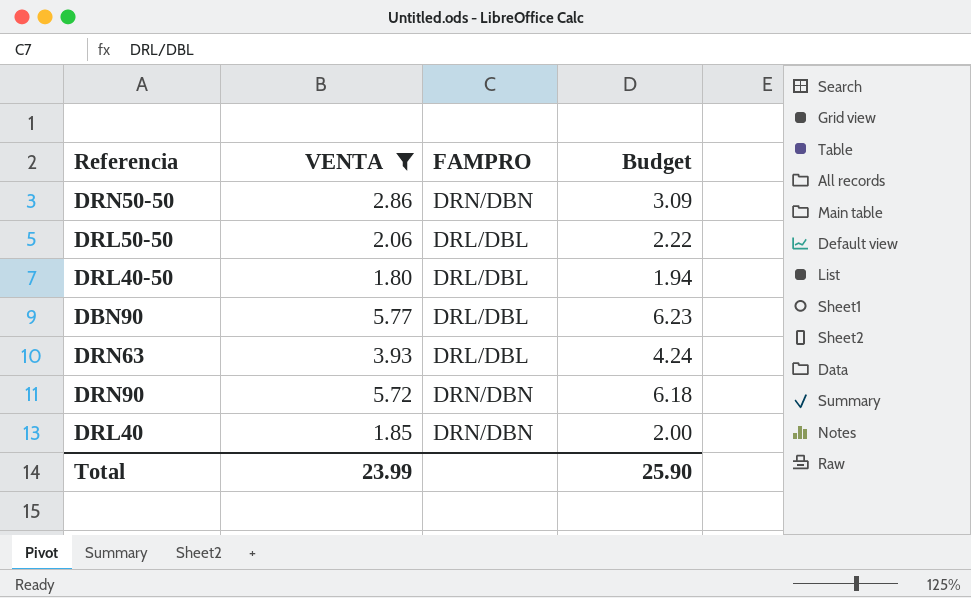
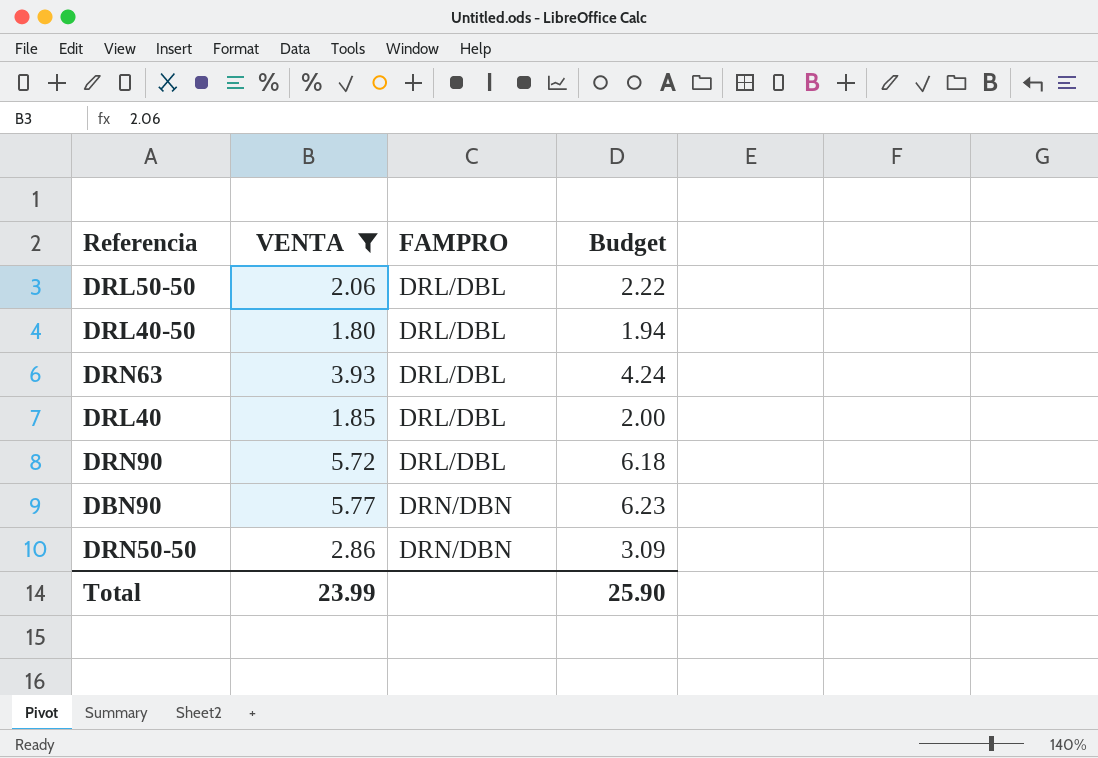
row order: none -> FAMPRO ascending
DRL40 | FAMPRO: DRN/DBN -> DRL/DBL
DRN90 | FAMPRO: DRN/DBN -> DRL/DBL
DBN90 | FAMPRO: DRL/DBL -> DRN/DBN

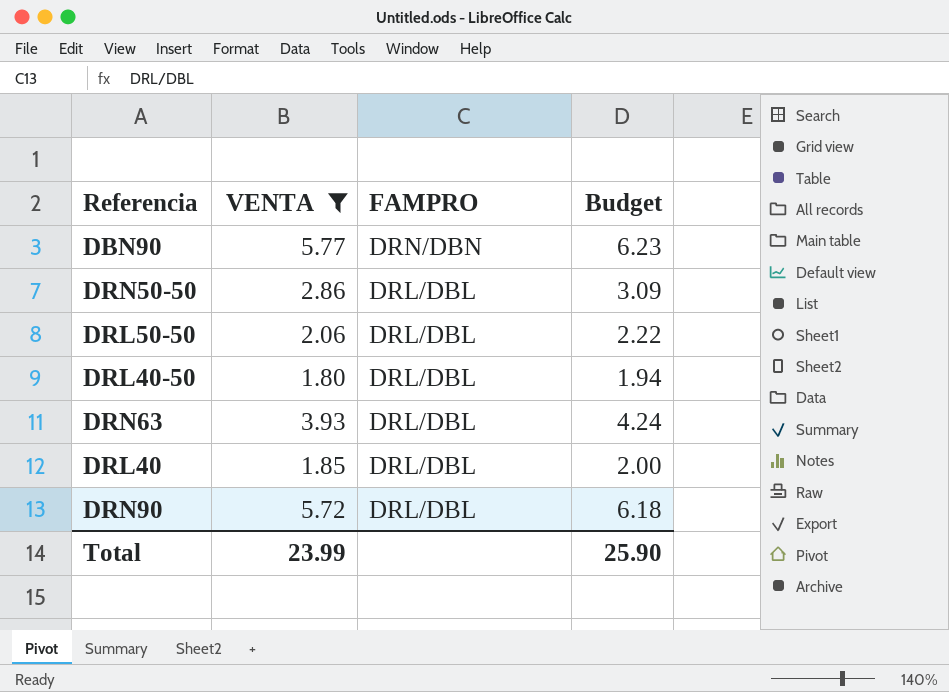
row order: FAMPRO ascending -> FAMPRO descending
DRN50-50 | FAMPRO: DRN/DBN -> DRL/DBL

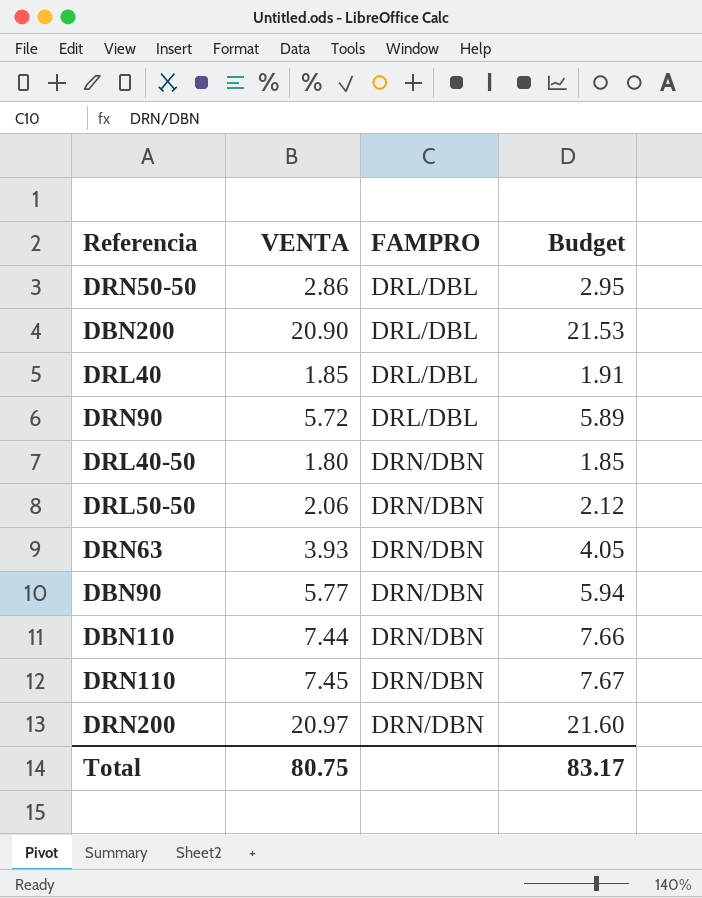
filter: VENTA <= 5.77 -> none
row order: FAMPRO descending -> FAMPRO ascending
column Budget | formula: [VENTA] * 1.08 -> [VENTA] * 1.03
DRL40-50 | FAMPRO: DRL/DBL -> DRN/DBN
DRL50-50 | FAMPRO: DRL/DBL -> DRN/DBN
DRN63 | FAMPRO: DRL/DBL -> DRN/DBN
Total | VENTA: 23.99 -> 80.75
Total | Budget: 25.90 -> 83.17

